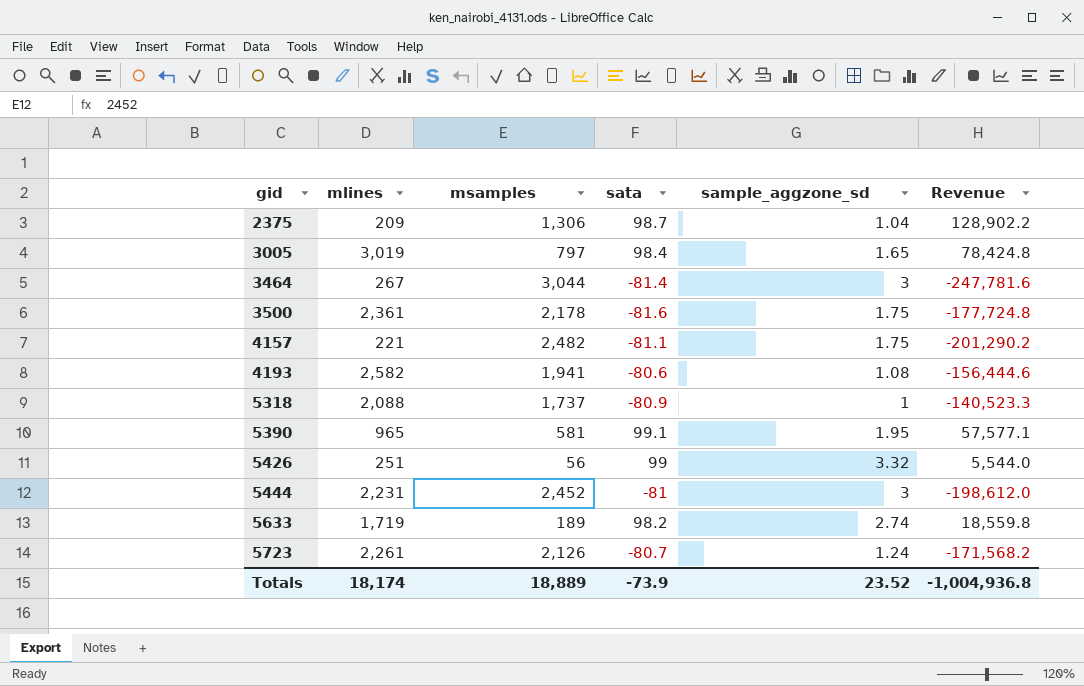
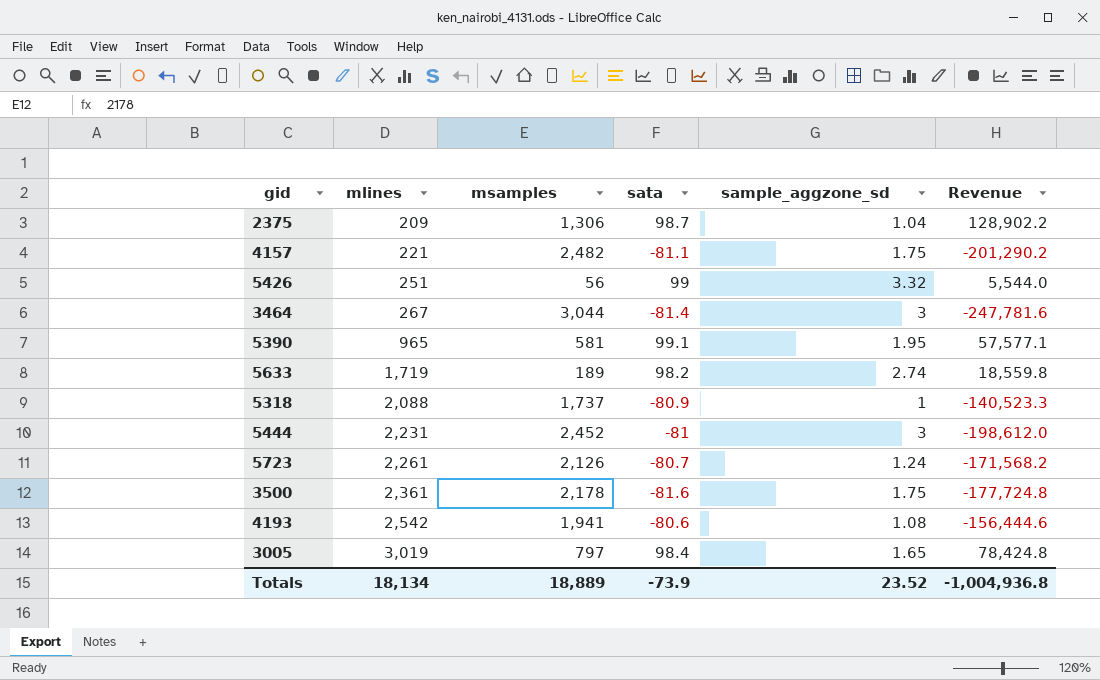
row order: gid ascending -> mlines ascending
4193 | mlines: 2,582 -> 2,542
Totals | mlines: 18,174 -> 18,134

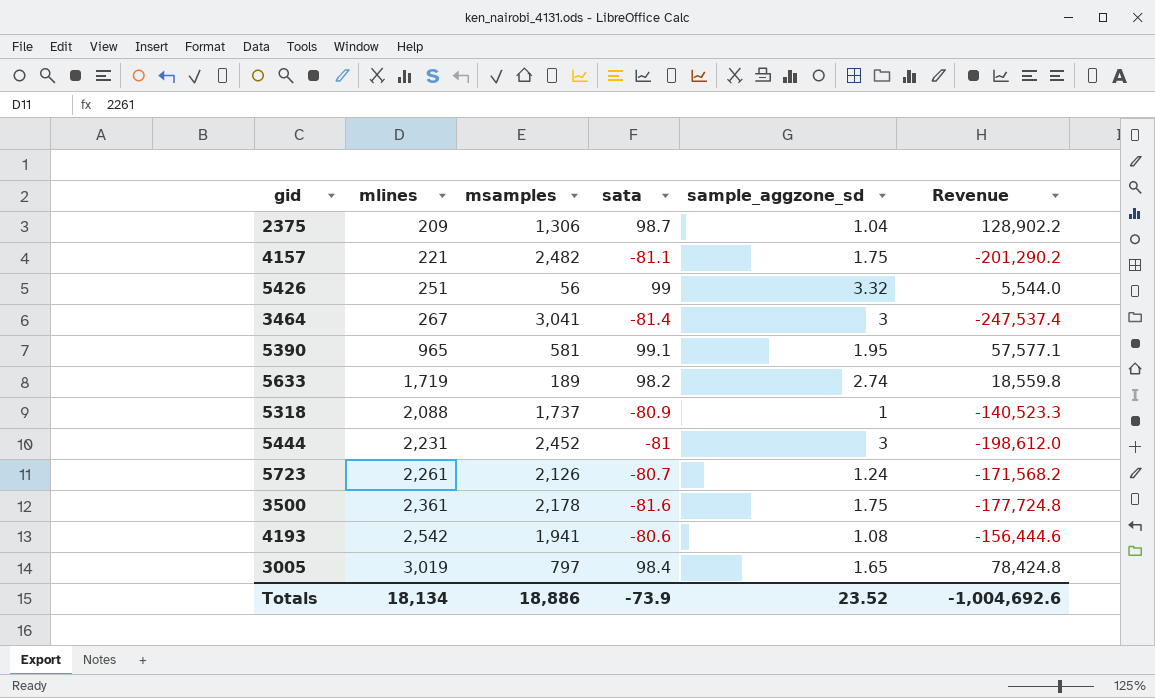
3464 | msamples: 3,044 -> 3,041
3464 | Revenue: -247,781.6 -> -247,537.4
Totals | msamples: 18,889 -> 18,886
Totals | Revenue: -1,004,936.8 -> -1,004,692.6

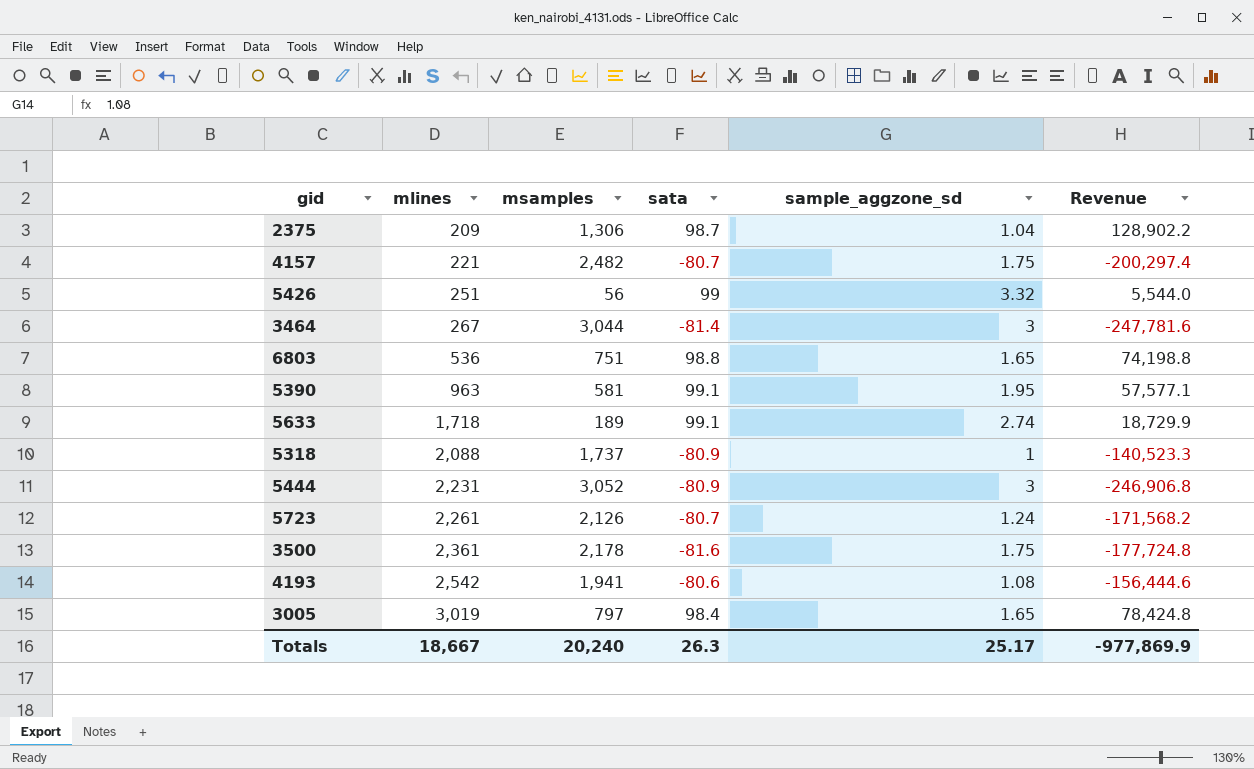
4157 | sata: -81.1 -> -80.7
4157 | Revenue: -201,290.2 -> -200,297.4
3464 | msamples: 3,041 -> 3,044
3464 | Revenue: -247,537.4 -> -247,781.6
row 6803: none -> 536 | 751 | 98.8 | 1.65 | 74,198.8
5390 | mlines: 965 -> 963
5633 | mlines: 1,719 -> 1,718
5633 | sata: 98.2 -> 99.1
5633 | Revenue: 18,559.8 -> 18,729.9
5444 | msamples: 2,452 -> 3,052
5444 | sata: -81 -> -80.9
5444 | Revenue: -198,612.0 -> -246,906.8
Totals | mlines: 18,134 -> 18,667
Totals | msamples: 18,886 -> 20,240
Totals | sata: -73.9 -> 26.3
Totals | sample_aggzone_sd: 23.52 -> 25.17
Totals | Revenue: -1,004,692.6 -> -977,869.9

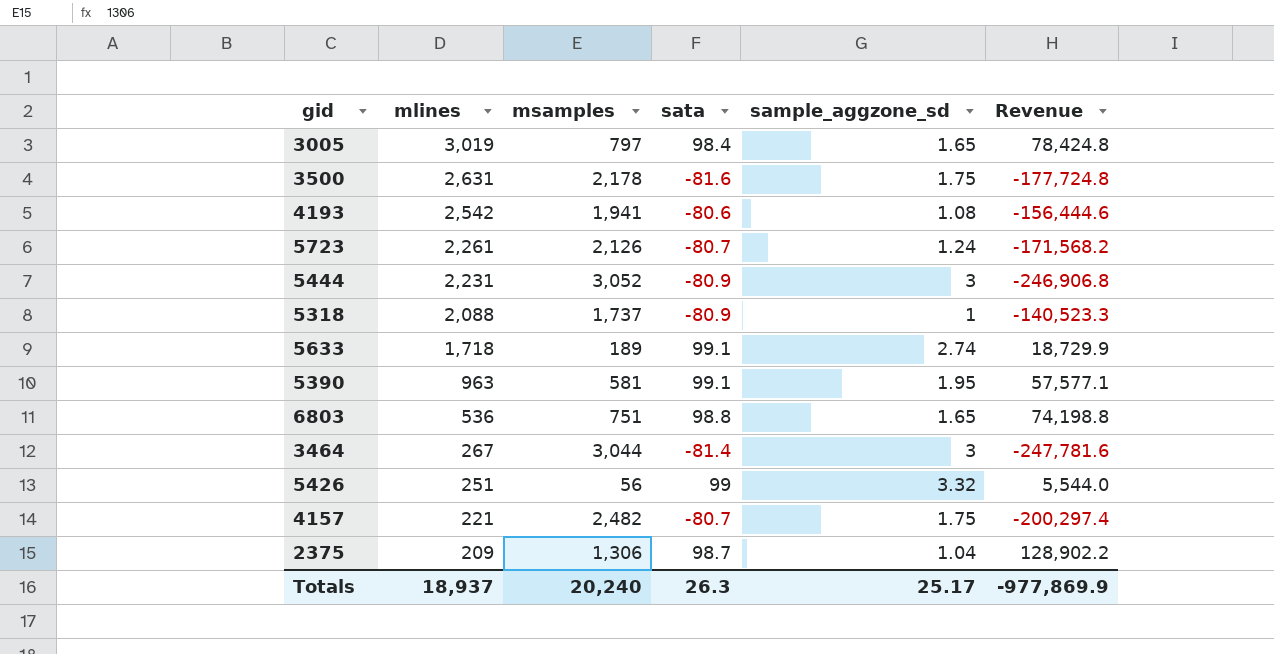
row order: mlines ascending -> mlines descending
3500 | mlines: 2,361 -> 2,631
Totals | mlines: 18,667 -> 18,937

